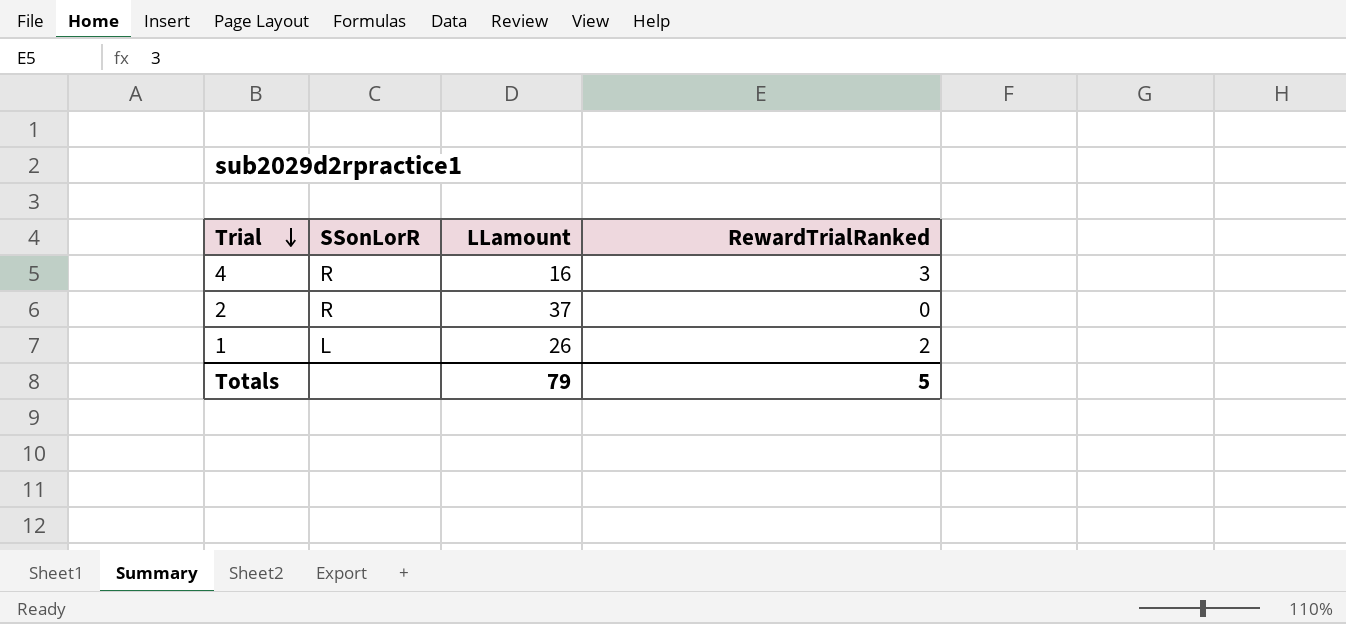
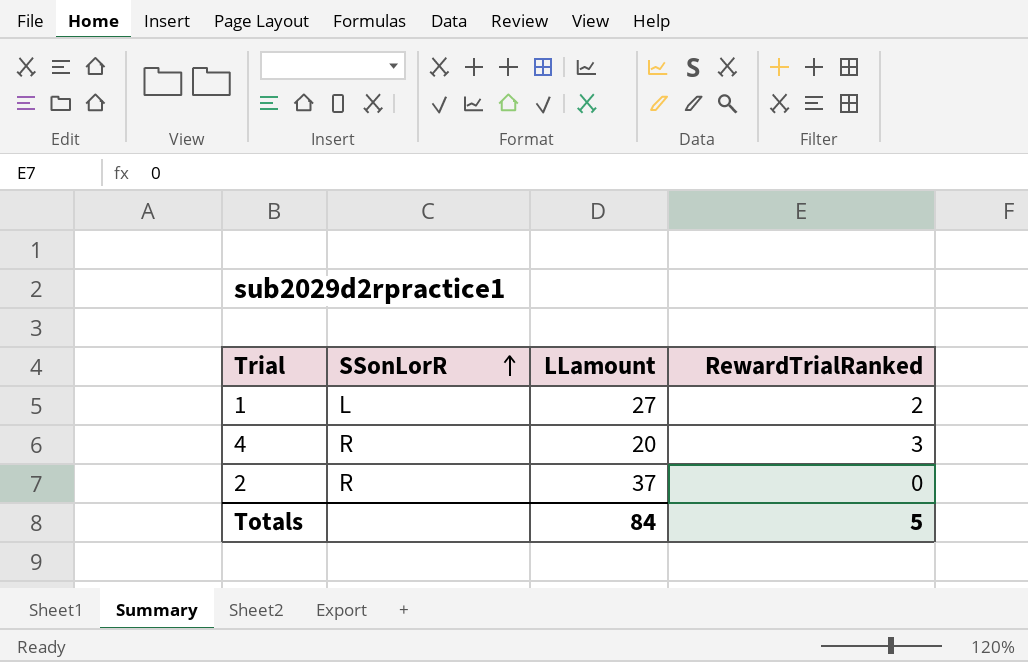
row order: Trial descending -> SSonLorR ascending
1 | LLamount: 26 -> 27
4 | LLamount: 16 -> 20
Totals | LLamount: 79 -> 84

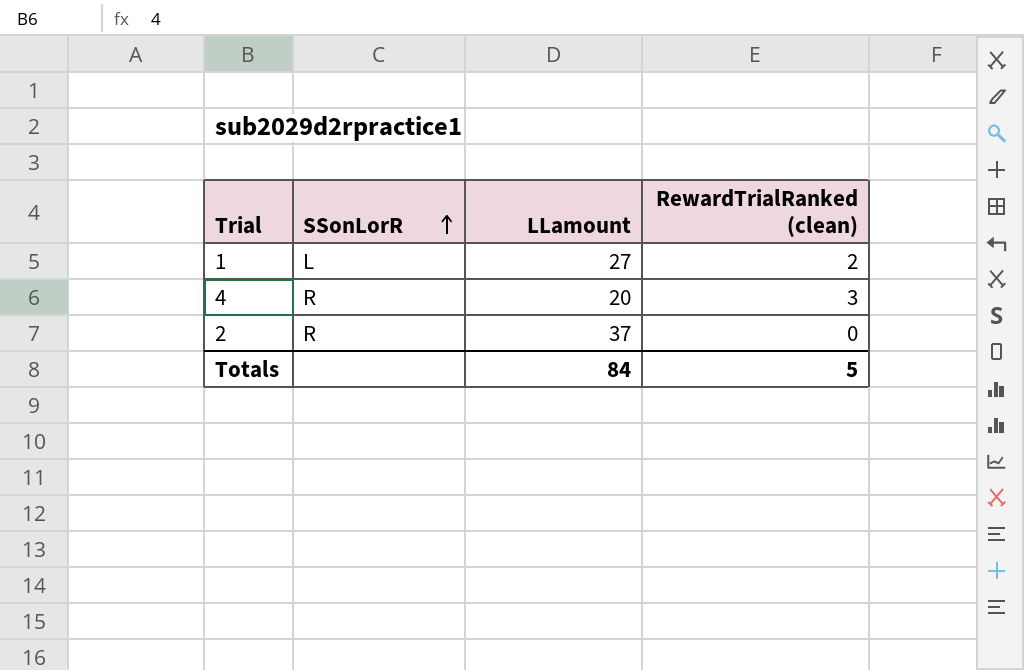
column name: RewardTrialRanked -> RewardTrialRanked (clean)

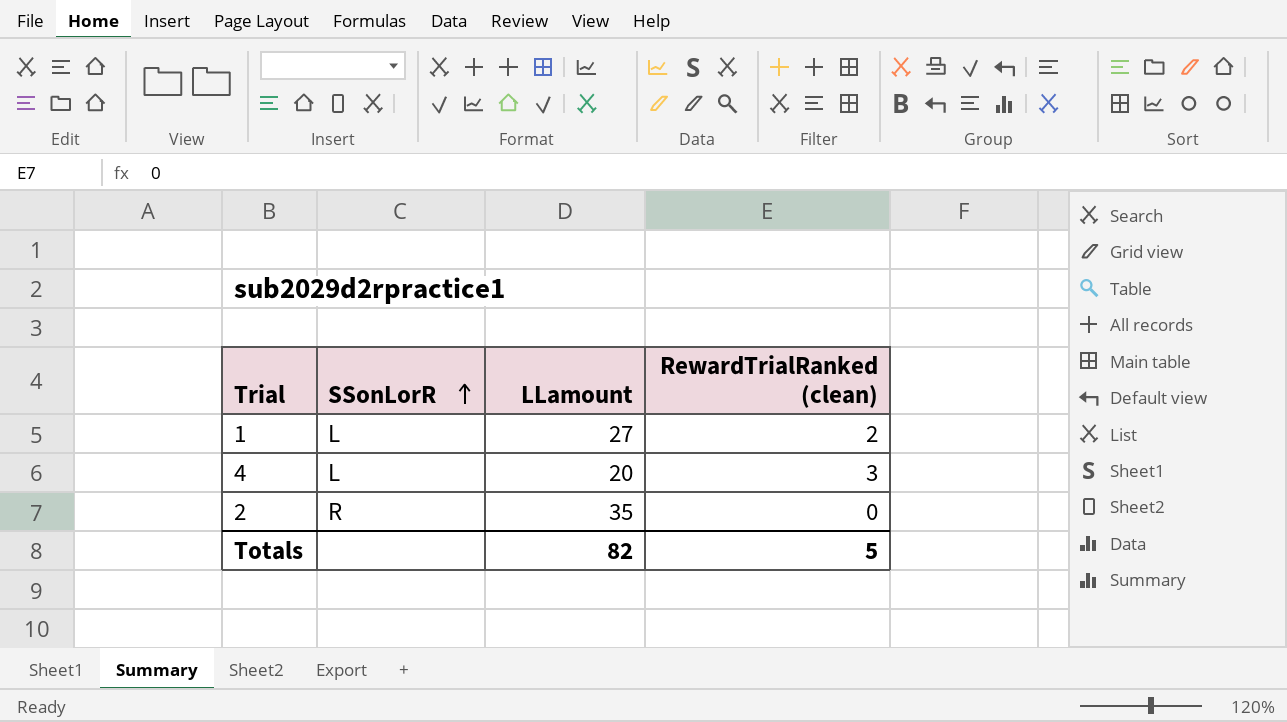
4 | SSonLorR: R -> L
2 | LLamount: 37 -> 35
Totals | LLamount: 84 -> 82

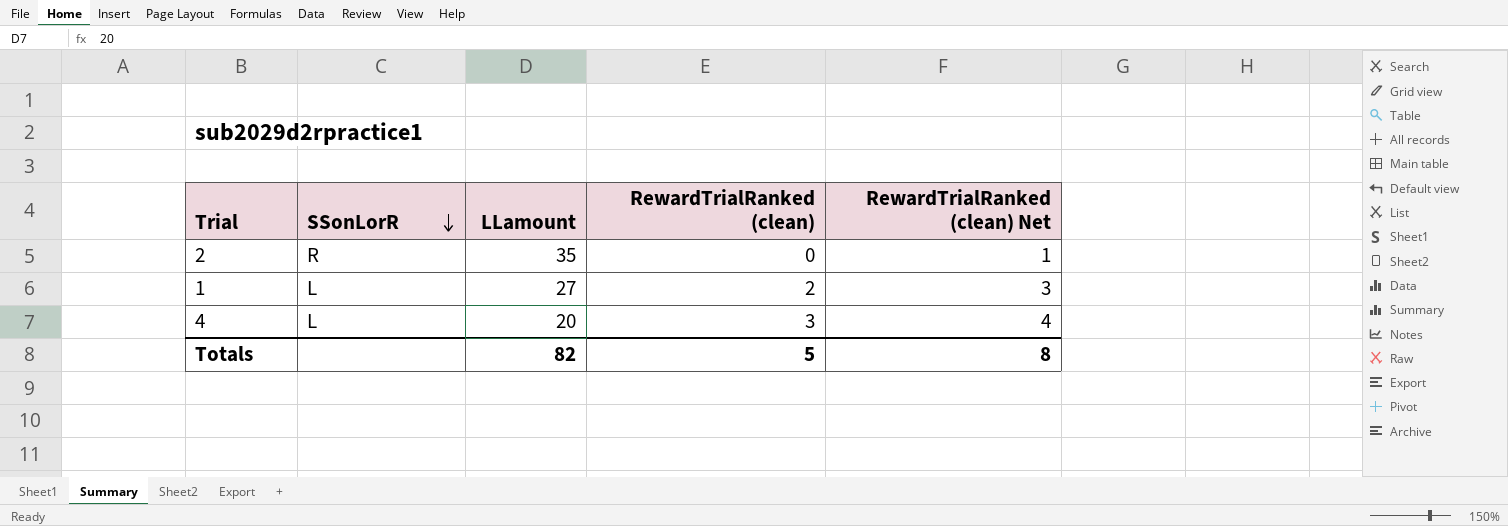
row order: SSonLorR ascending -> SSonLorR descending
column RewardTrialRanked (clean) Net | formula: none -> [RewardTrialRanked (clean)] + 1

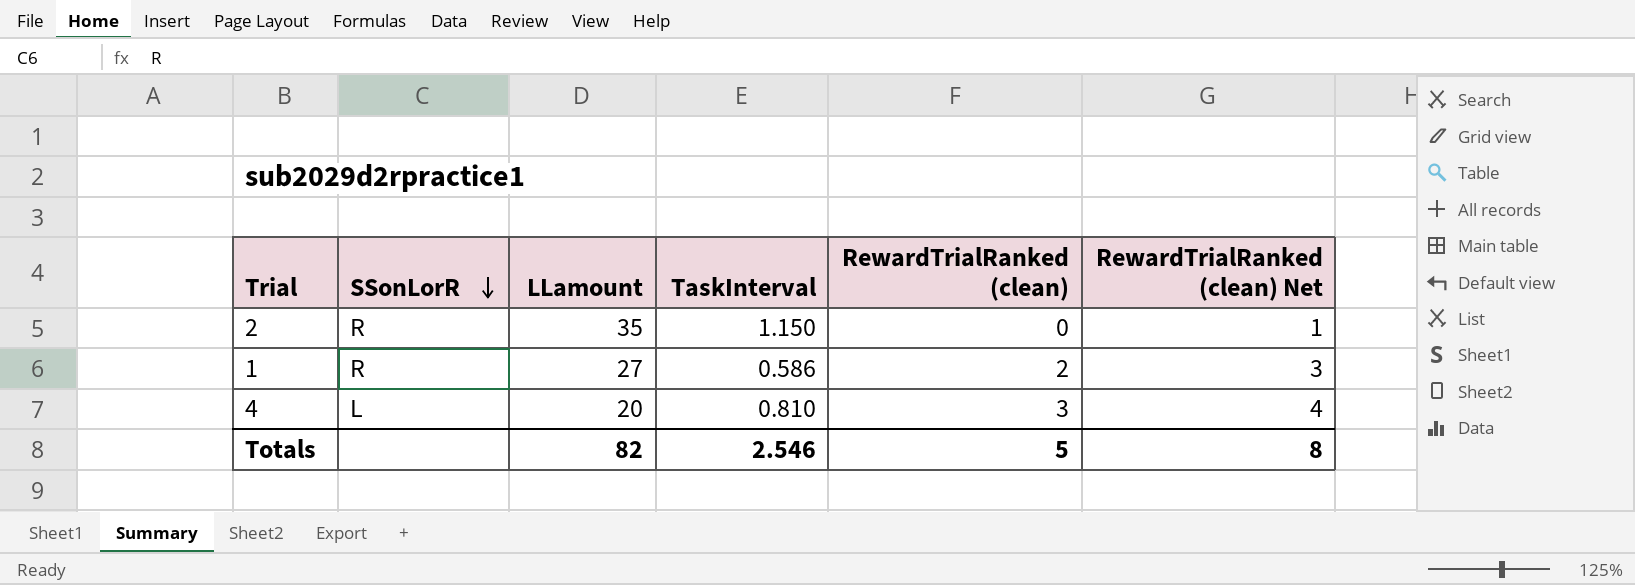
column TaskInterval | position: none -> 4
1 | SSonLorR: L -> R

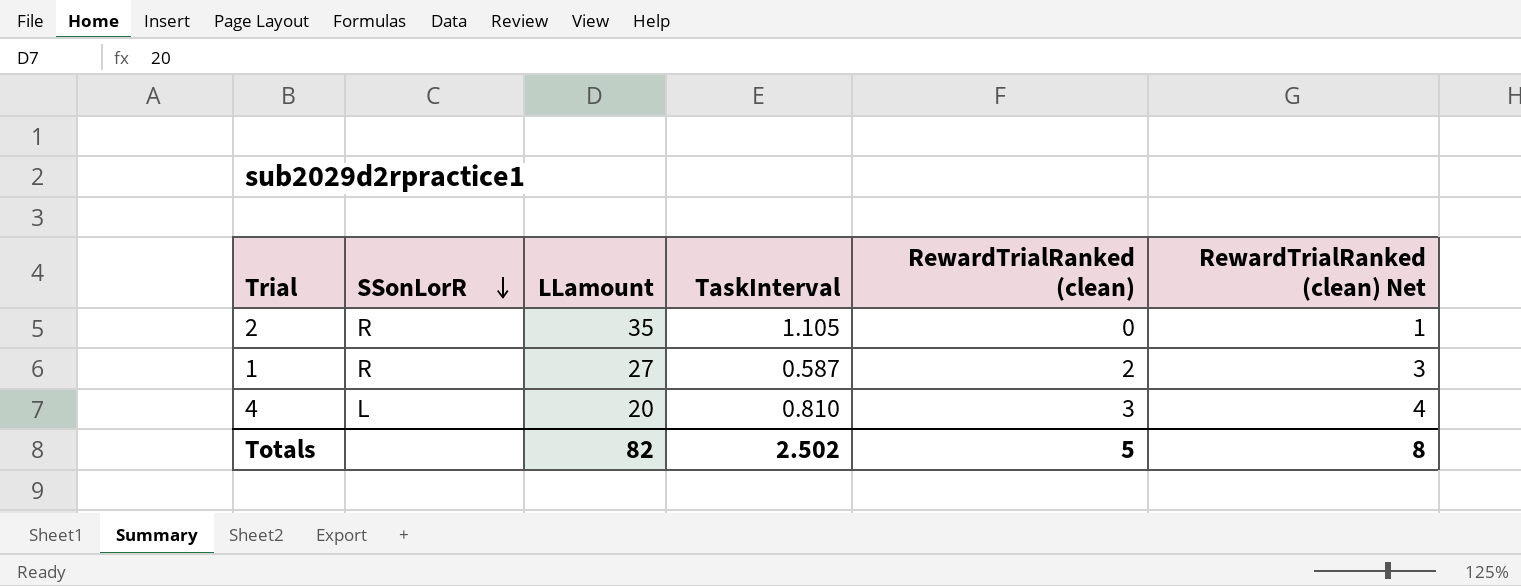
2 | TaskInterval: 1.150 -> 1.105
1 | TaskInterval: 0.586 -> 0.587
Totals | TaskInterval: 2.546 -> 2.502

